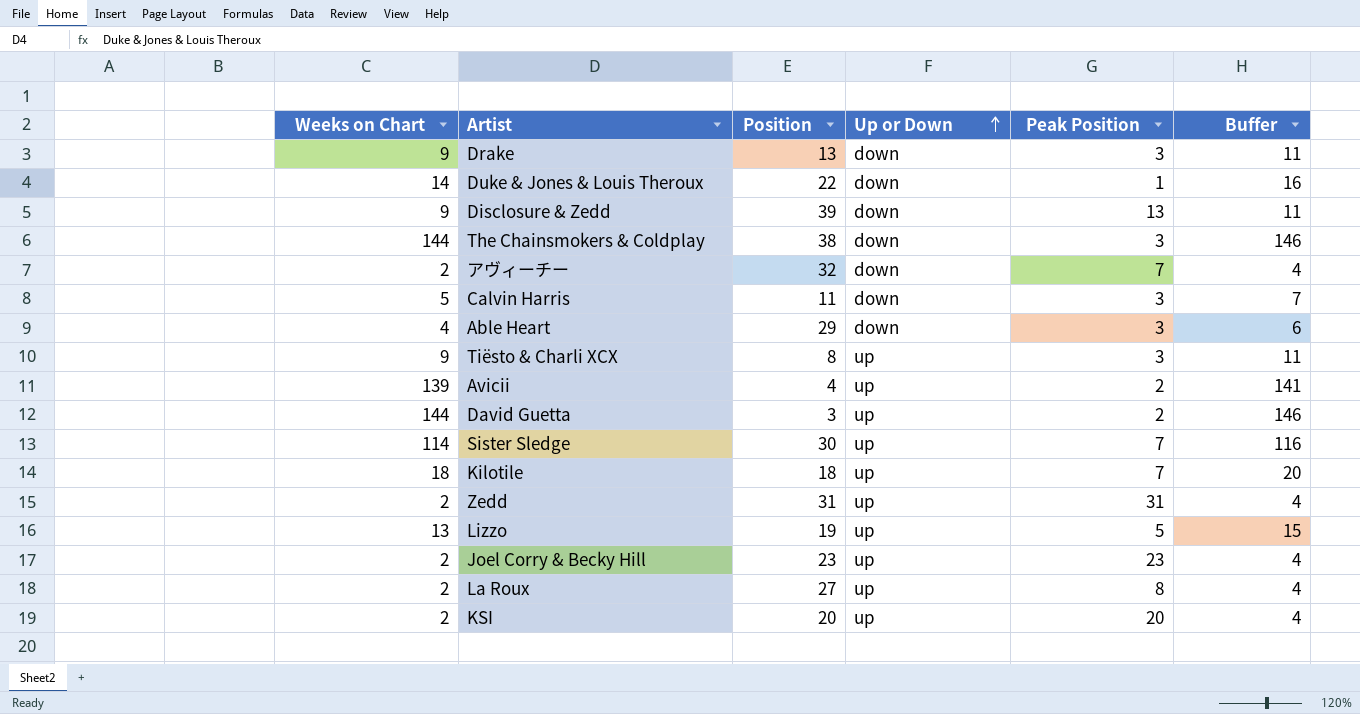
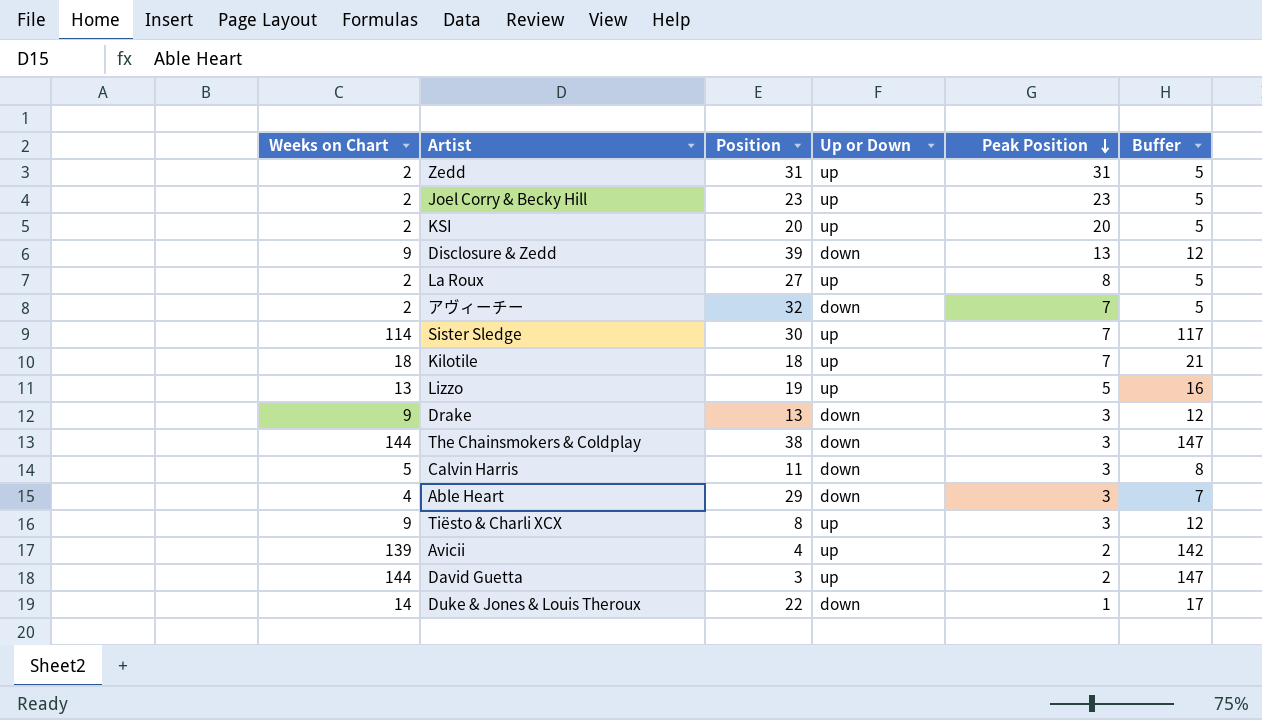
row order: Up or Down ascending -> Peak Position descending
column Buffer | formula: [Weeks on Chart] + 2 -> [Weeks on Chart] + 3

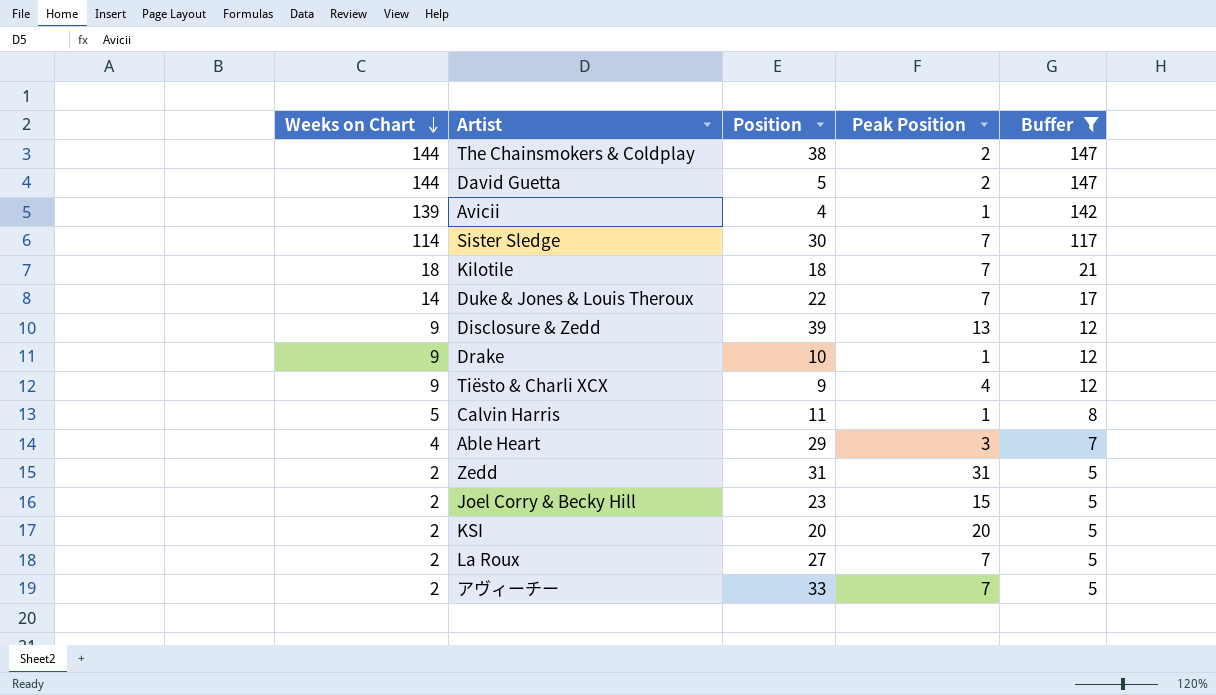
filter: none -> Buffer != 16
row order: Peak Position descending -> Weeks on Chart descending
column Up or Down | position: 4 -> none
The Chainsmokers & Coldplay | Peak Position: 3 -> 2
David Guetta | Position: 3 -> 5
Avicii | Peak Position: 2 -> 1
Duke & Jones & Louis Theroux | Peak Position: 1 -> 7
Drake | Position: 13 -> 10
Drake | Peak Position: 3 -> 1
Tiësto & Charli XCX | Position: 8 -> 9
Tiësto & Charli XCX | Peak Position: 3 -> 4
Calvin Harris | Peak Position: 3 -> 1
Joel Corry & Becky Hill | Peak Position: 23 -> 15
La Roux | Peak Position: 8 -> 7
アヴィーチー | Position: 32 -> 33

